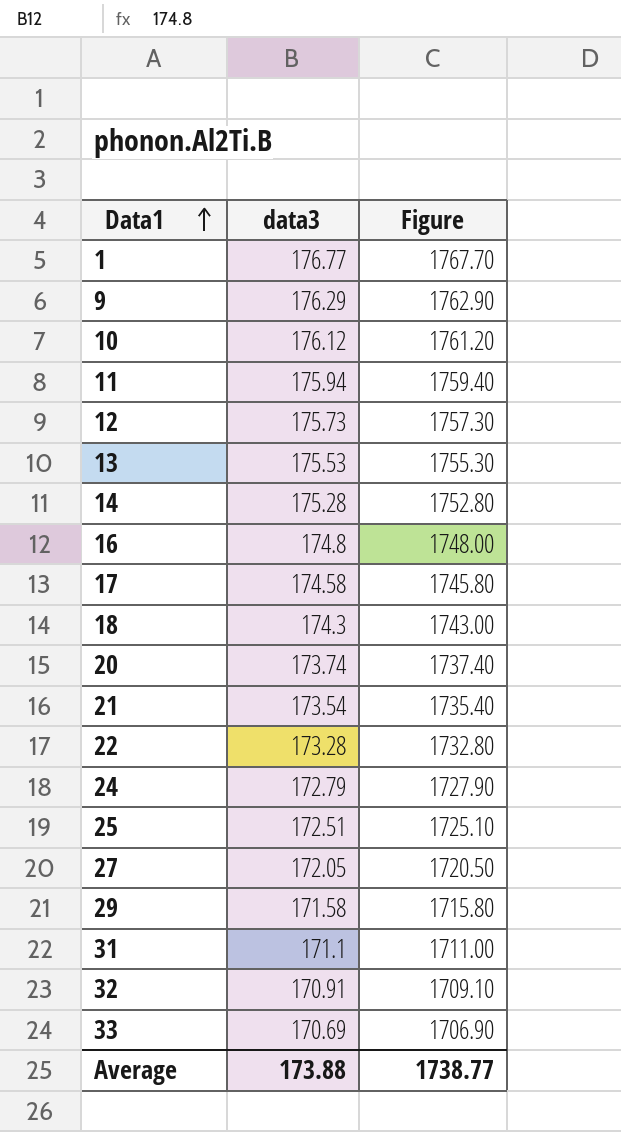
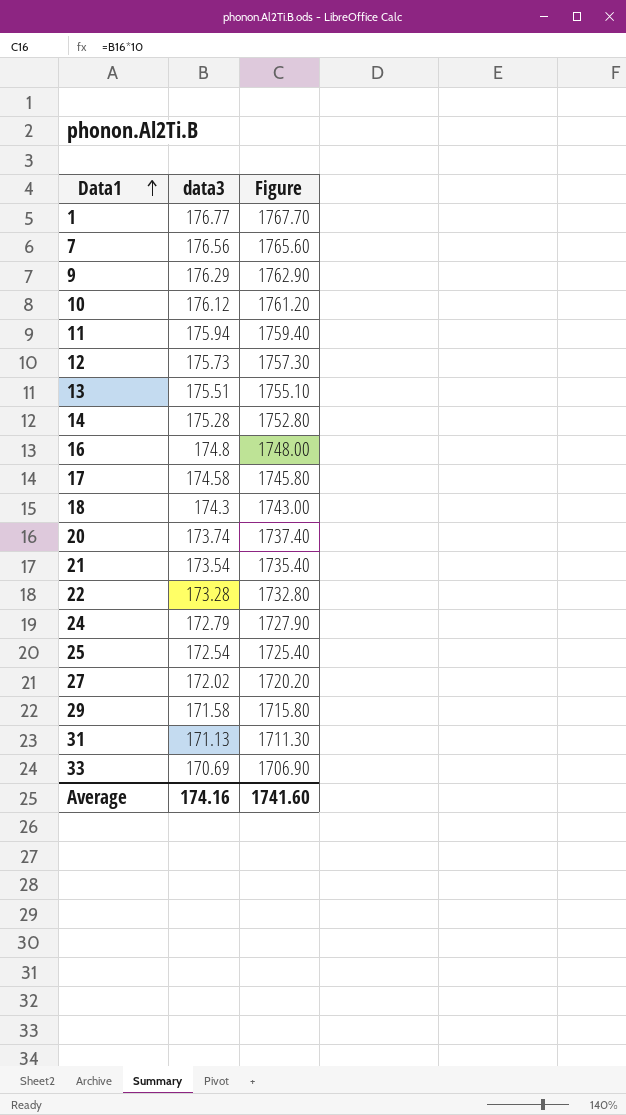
row 32: 170.91 | 1709.10 -> none
row 7: none -> 176.56 | 1765.60
13 | data3: 175.53 -> 175.51
13 | Figure: 1755.30 -> 1755.10
25 | data3: 172.51 -> 172.54
25 | Figure: 1725.10 -> 1725.40
27 | data3: 172.05 -> 172.02
27 | Figure: 1720.50 -> 1720.20
31 | data3: 171.1 -> 171.13
31 | Figure: 1711.00 -> 1711.30
Average | data3: 173.88 -> 174.16
Average | Figure: 1738.77 -> 1741.60

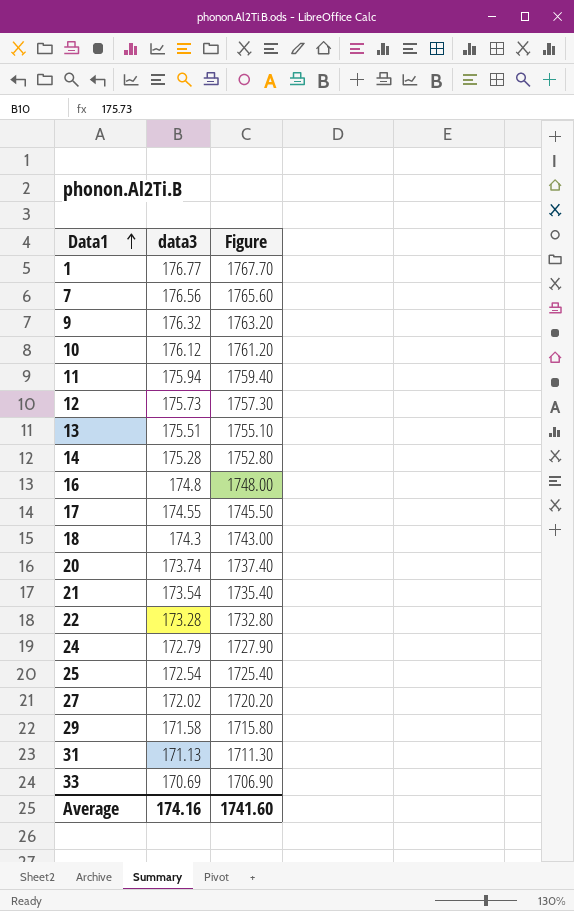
9 | data3: 176.29 -> 176.32
9 | Figure: 1762.90 -> 1763.20
17 | data3: 174.58 -> 174.55
17 | Figure: 1745.80 -> 1745.50

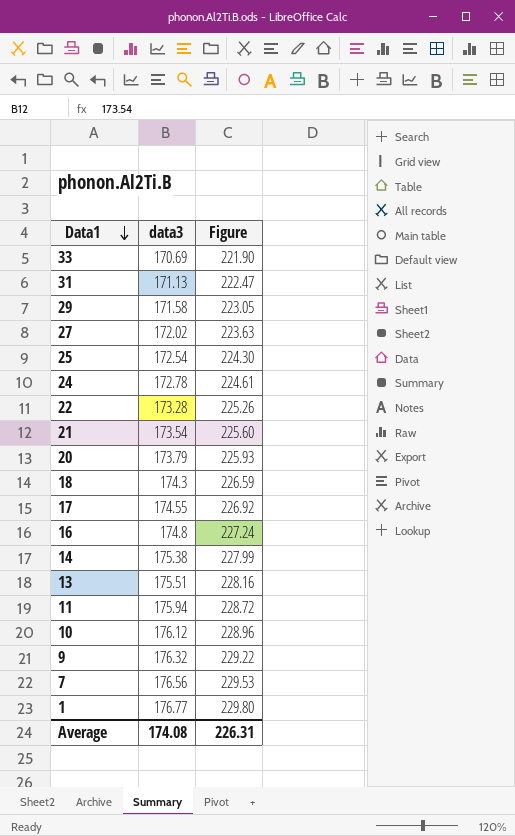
row order: Data1 ascending -> Data1 descending
column Figure | formula: [data3] * 10 -> [data3] * 1.3
row 12: 175.73 | 1757.30 -> none
24 | data3: 172.79 -> 172.78
20 | data3: 173.74 -> 173.79
14 | data3: 175.28 -> 175.38
Average | data3: 174.16 -> 174.08
Average | Figure: 1741.60 -> 226.31

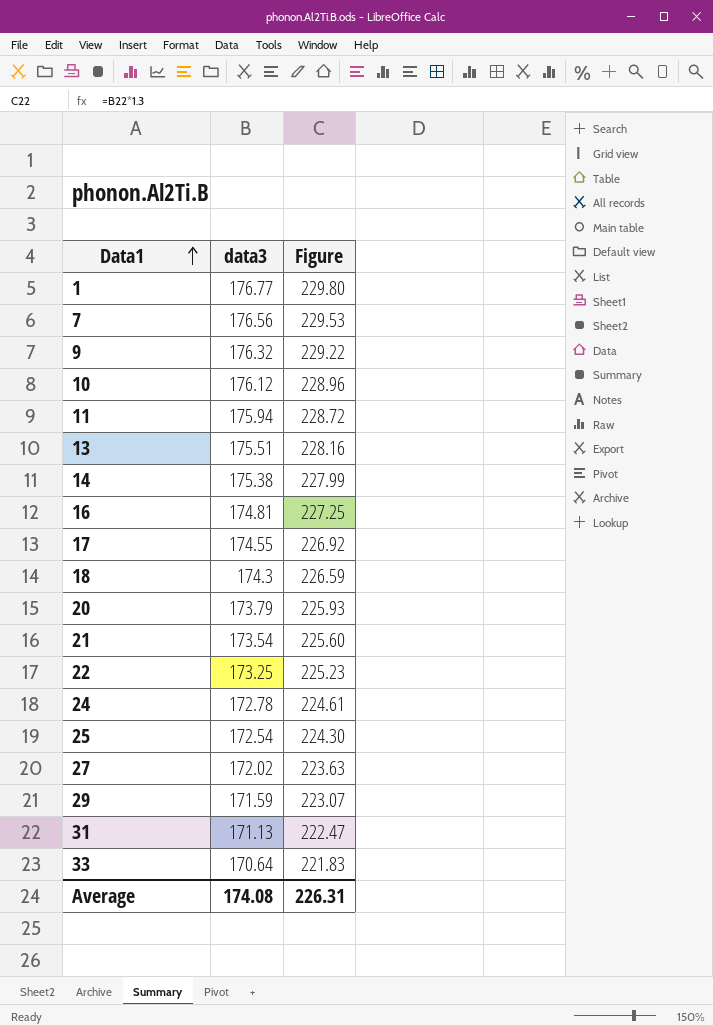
row order: Data1 descending -> Data1 ascending
16 | data3: 174.8 -> 174.81
16 | Figure: 227.24 -> 227.25
22 | data3: 173.28 -> 173.25
22 | Figure: 225.26 -> 225.23
29 | data3: 171.58 -> 171.59
29 | Figure: 223.05 -> 223.07
33 | data3: 170.69 -> 170.64
33 | Figure: 221.90 -> 221.83

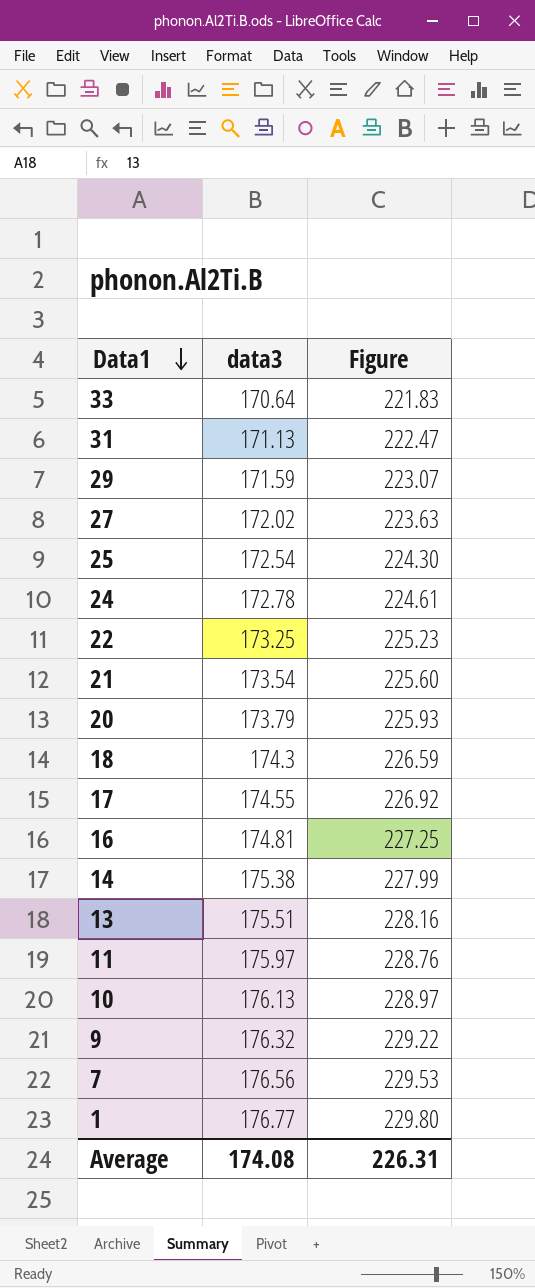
row order: Data1 ascending -> Data1 descending
11 | data3: 175.94 -> 175.97
11 | Figure: 228.72 -> 228.76
10 | data3: 176.12 -> 176.13
10 | Figure: 228.96 -> 228.97

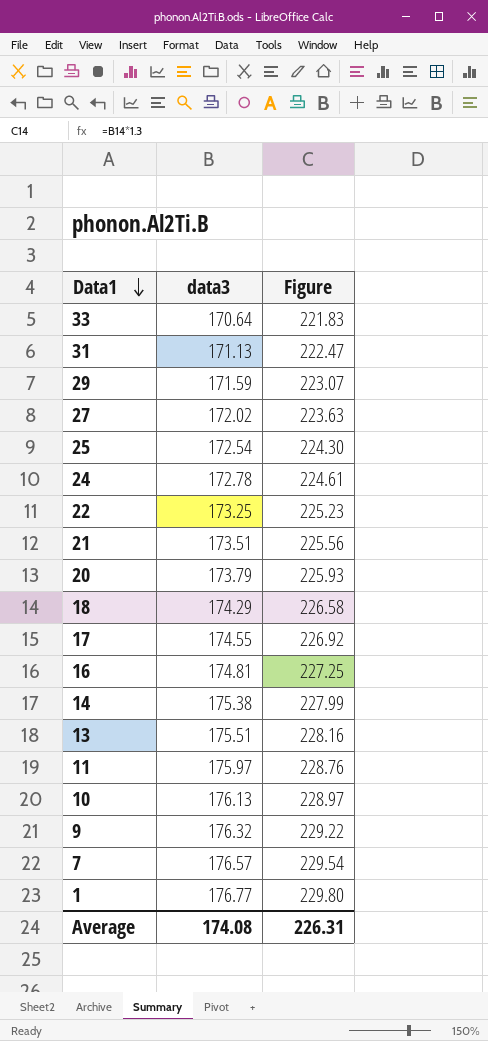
21 | data3: 173.54 -> 173.51
21 | Figure: 225.60 -> 225.56
18 | data3: 174.3 -> 174.29
18 | Figure: 226.59 -> 226.58
7 | data3: 176.56 -> 176.57
7 | Figure: 229.53 -> 229.54

